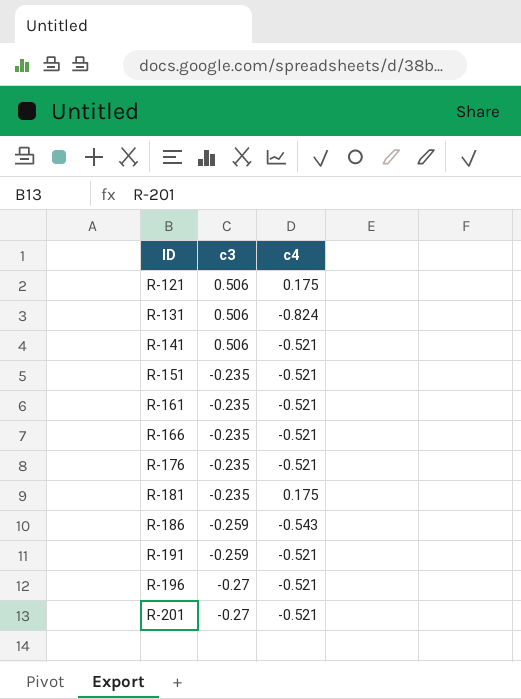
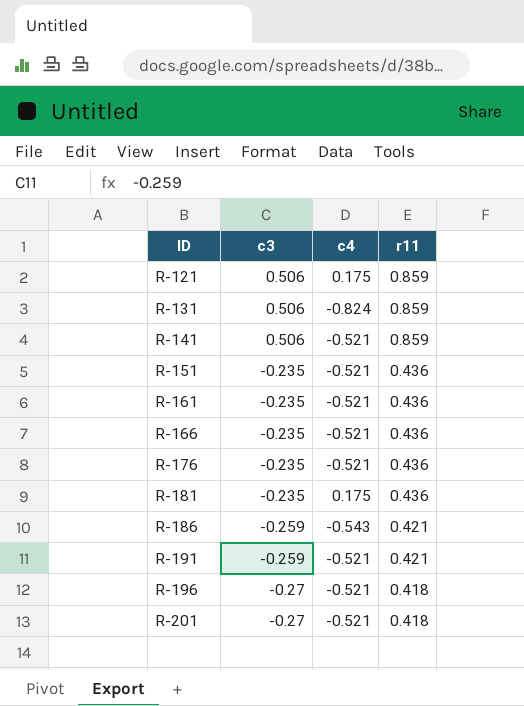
column r11 | position: none -> 4

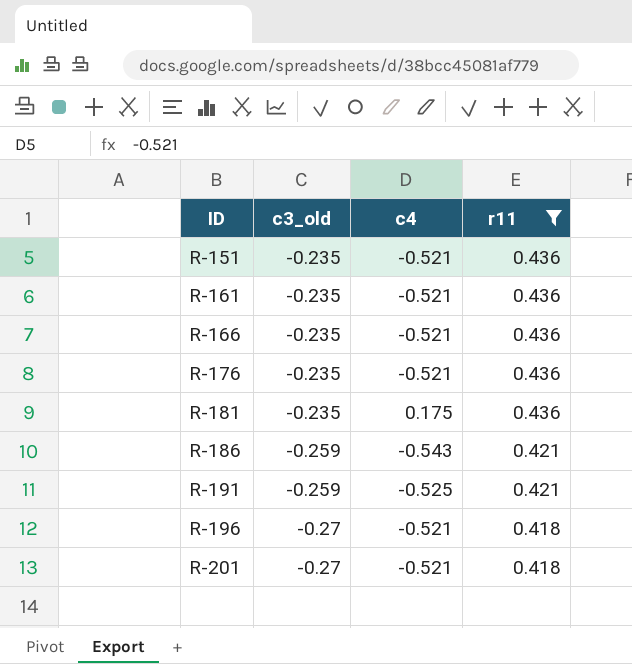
filter: none -> r11 != 0.859
column name: c3 -> c3_old
R-191 | c4: -0.521 -> -0.525

